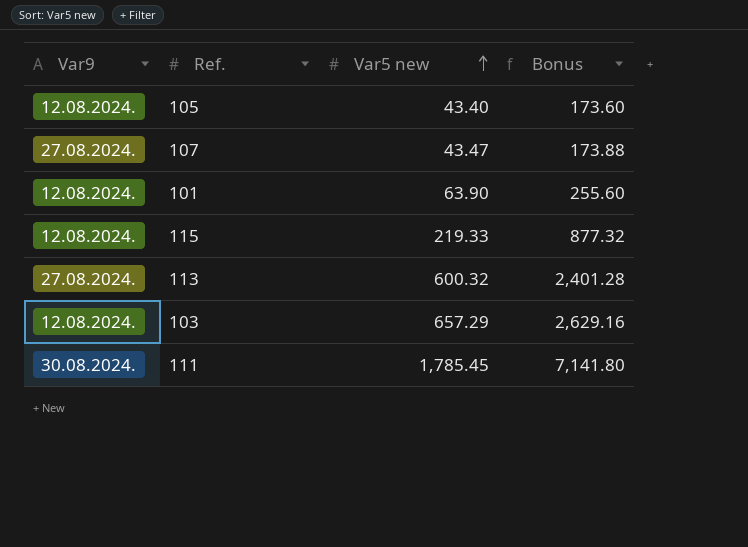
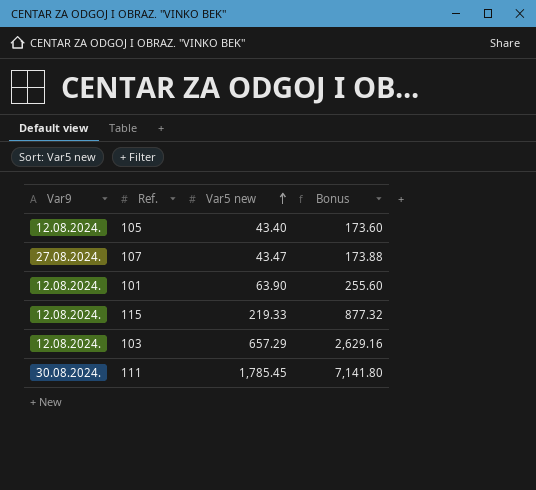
row 113: 27.08.2024. | 600.32 | 2,401.28 -> none

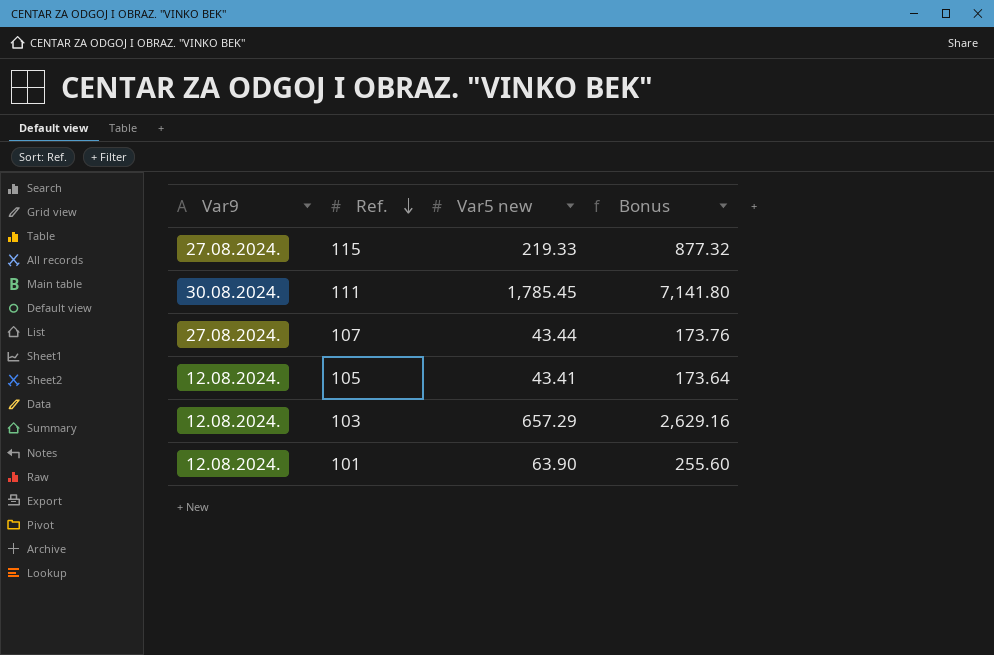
row order: Var5 new ascending -> Ref. descending
115 | Var9: 12.08.2024. -> 27.08.2024.
107 | Var5 new: 43.47 -> 43.44
107 | Bonus: 173.88 -> 173.76
105 | Var5 new: 43.40 -> 43.41
105 | Bonus: 173.60 -> 173.64

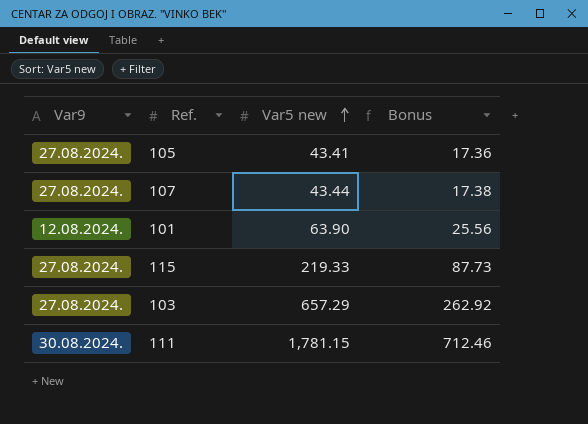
row order: Ref. descending -> Var5 new ascending
column Bonus | formula: [Var5 new] * 4 -> [Var5 new] * 0.4
105 | Var9: 12.08.2024. -> 27.08.2024.
103 | Var9: 12.08.2024. -> 27.08.2024.
111 | Var5 new: 1,785.45 -> 1,781.15

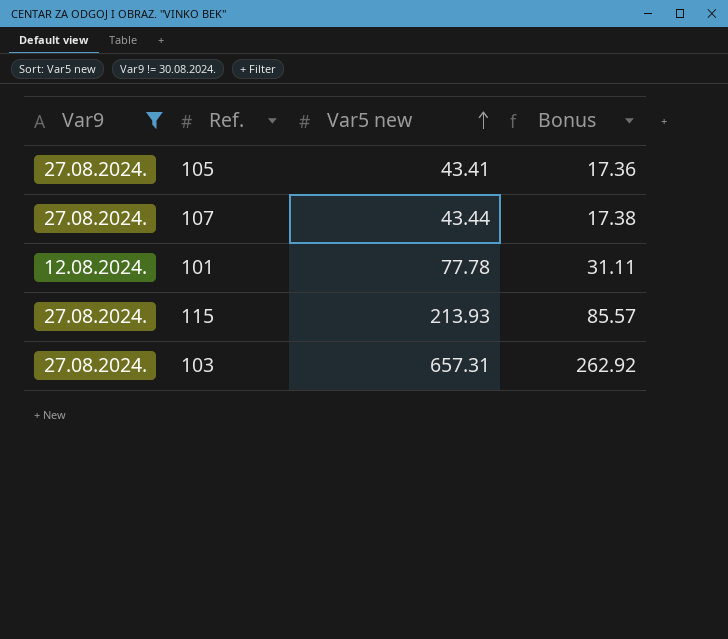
filter: none -> Var9 != 30.08.2024.
101 | Var5 new: 63.90 -> 77.78
101 | Bonus: 25.56 -> 31.11
115 | Var5 new: 219.33 -> 213.93
115 | Bonus: 87.73 -> 85.57
103 | Var5 new: 657.29 -> 657.31

